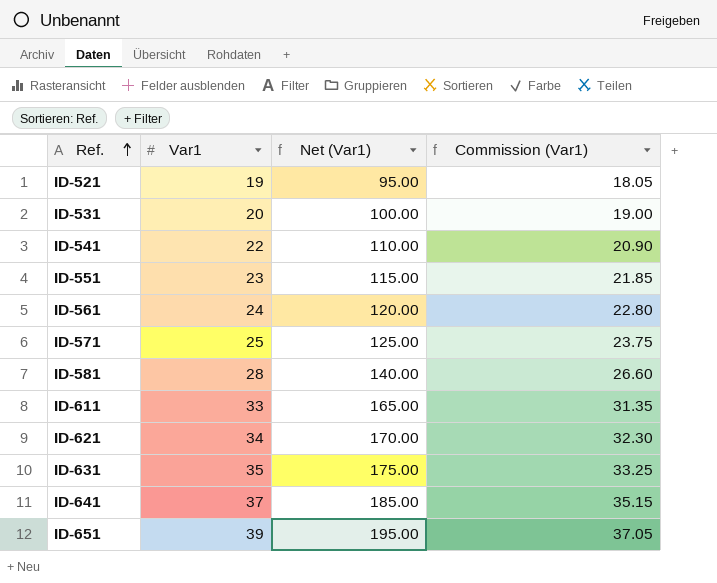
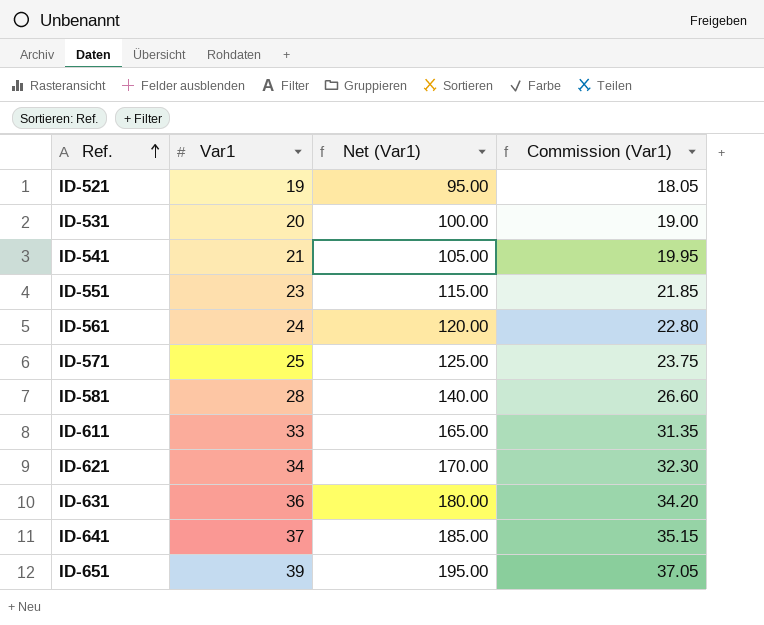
ID-541 | Var1: 22 -> 21
ID-541 | Net (Var1): 110.00 -> 105.00
ID-541 | Commission (Var1): 20.90 -> 19.95
ID-631 | Var1: 35 -> 36
ID-631 | Net (Var1): 175.00 -> 180.00
ID-631 | Commission (Var1): 33.25 -> 34.20

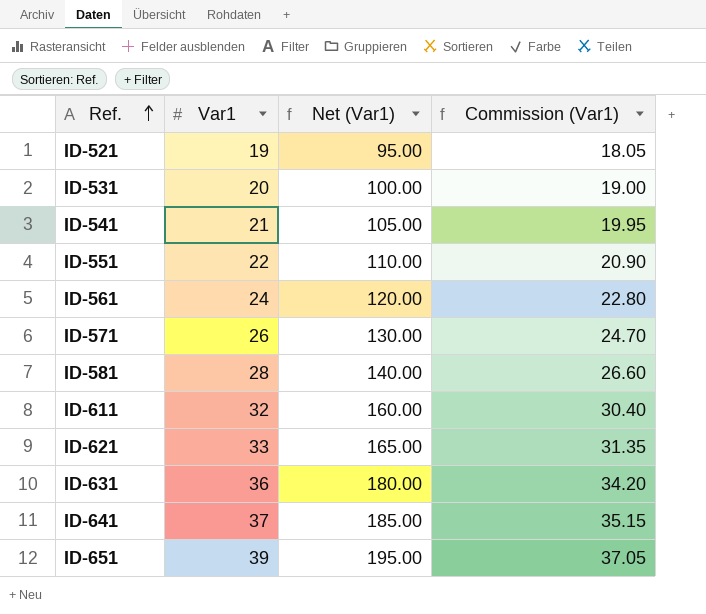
ID-551 | Var1: 23 -> 22
ID-551 | Net (Var1): 115.00 -> 110.00
ID-551 | Commission (Var1): 21.85 -> 20.90
ID-571 | Var1: 25 -> 26
ID-571 | Net (Var1): 125.00 -> 130.00
ID-571 | Commission (Var1): 23.75 -> 24.70
ID-611 | Var1: 33 -> 32
ID-611 | Net (Var1): 165.00 -> 160.00
ID-611 | Commission (Var1): 31.35 -> 30.40
ID-621 | Var1: 34 -> 33
ID-621 | Net (Var1): 170.00 -> 165.00
ID-621 | Commission (Var1): 32.30 -> 31.35

